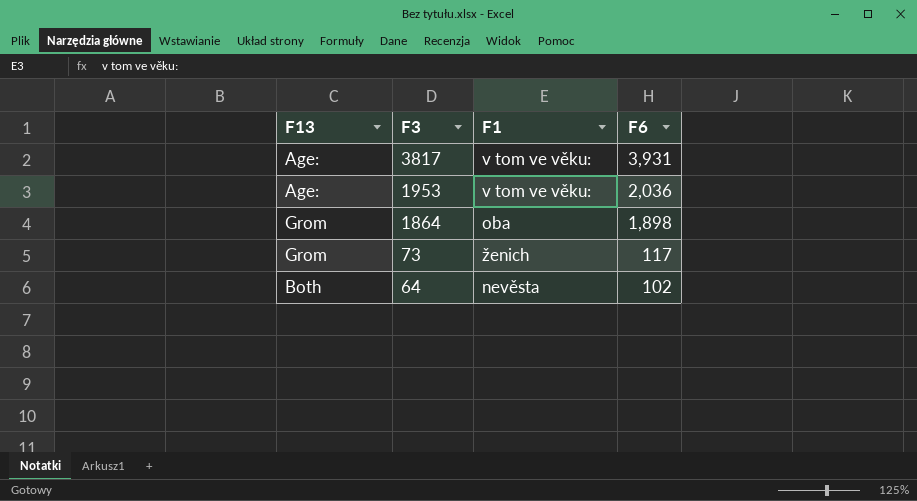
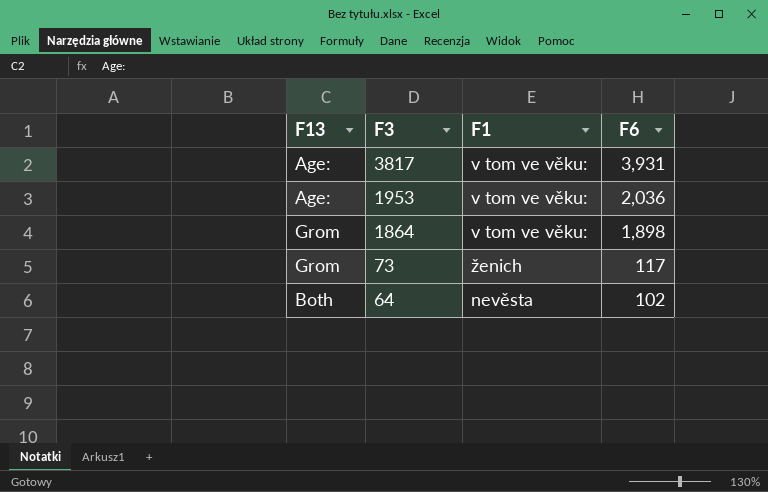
1864 | F1: oba -> v tom ve věku:

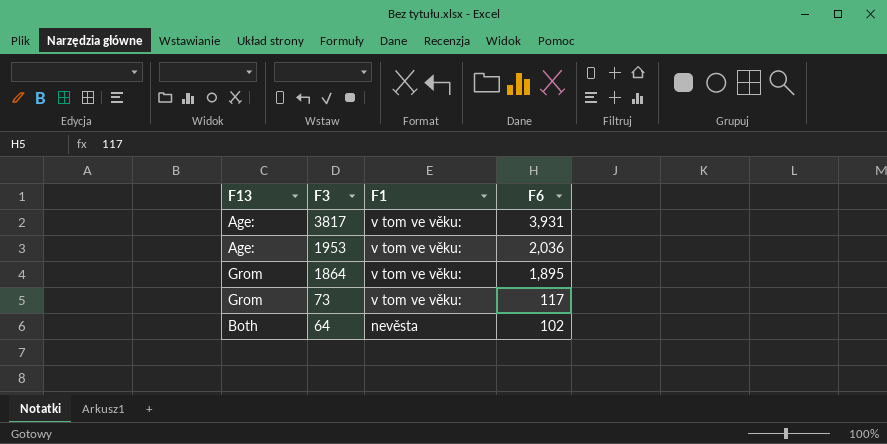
1864 | F6: 1,898 -> 1,895
73 | F1: ženich -> v tom ve věku:

